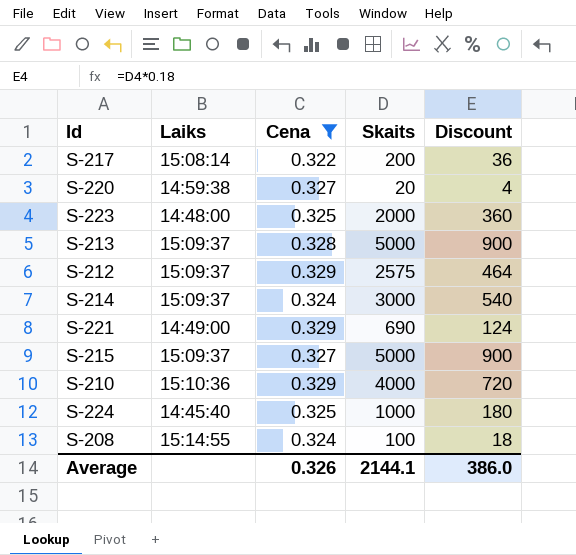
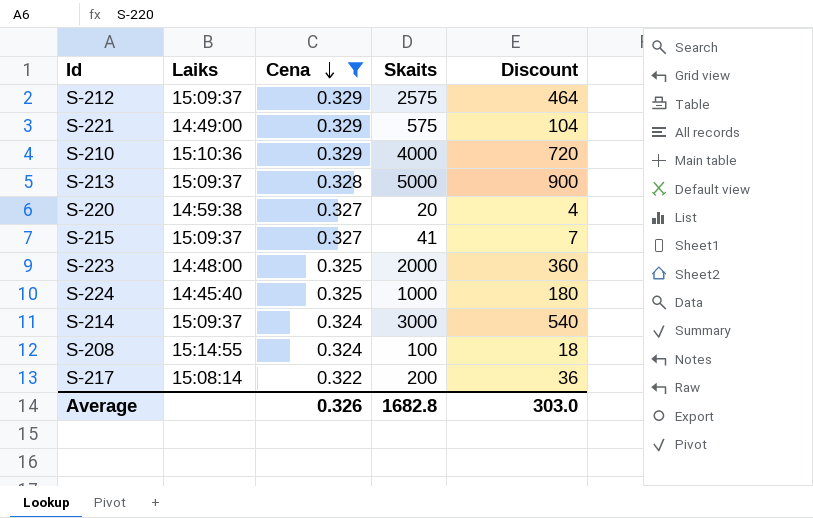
row order: none -> Cena descending
S-221 | Skaits: 690 -> 575
S-221 | Discount: 124 -> 104
S-215 | Skaits: 5000 -> 41
S-215 | Discount: 900 -> 7
Average | Skaits: 2144.1 -> 1682.8
Average | Discount: 386.0 -> 303.0

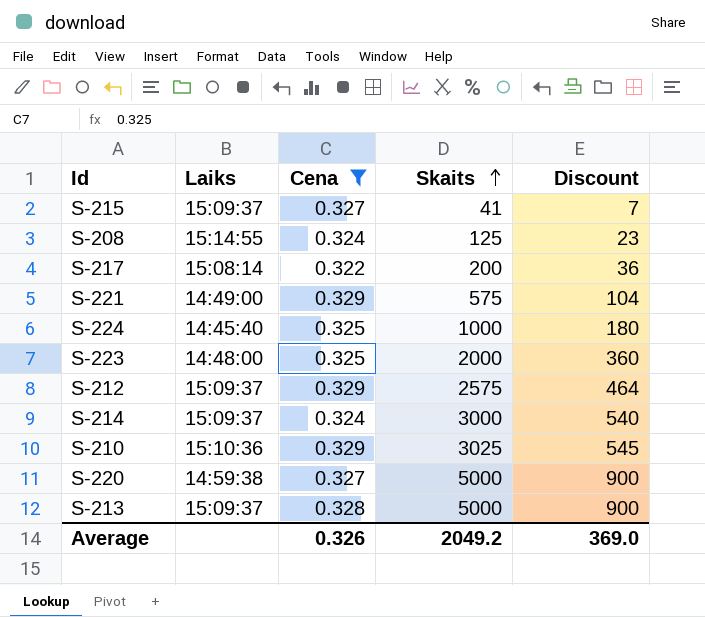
row order: Cena descending -> Skaits ascending
S-208 | Skaits: 100 -> 125
S-208 | Discount: 18 -> 23
S-210 | Skaits: 4000 -> 3025
S-210 | Discount: 720 -> 545
S-220 | Skaits: 20 -> 5000
S-220 | Discount: 4 -> 900
Average | Skaits: 1682.8 -> 2049.2
Average | Discount: 303.0 -> 369.0

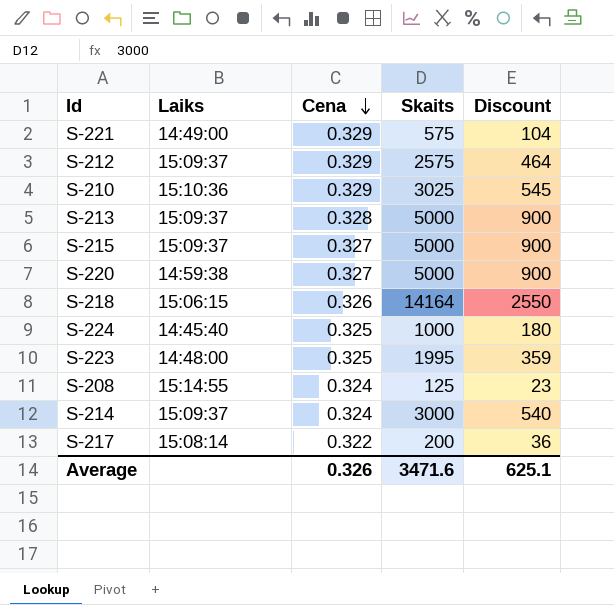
filter: Cena != 0.326 -> none
row order: Skaits ascending -> Cena descending
S-215 | Skaits: 41 -> 5000
S-215 | Discount: 7 -> 900
S-223 | Skaits: 2000 -> 1995
S-223 | Discount: 360 -> 359
Average | Skaits: 2049.2 -> 3471.6
Average | Discount: 369.0 -> 625.1

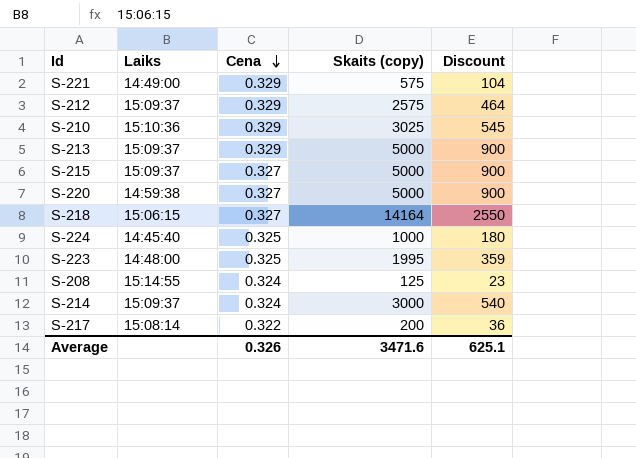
column name: Skaits -> Skaits (copy)
S-213 | Cena: 0.328 -> 0.329
S-218 | Cena: 0.326 -> 0.327

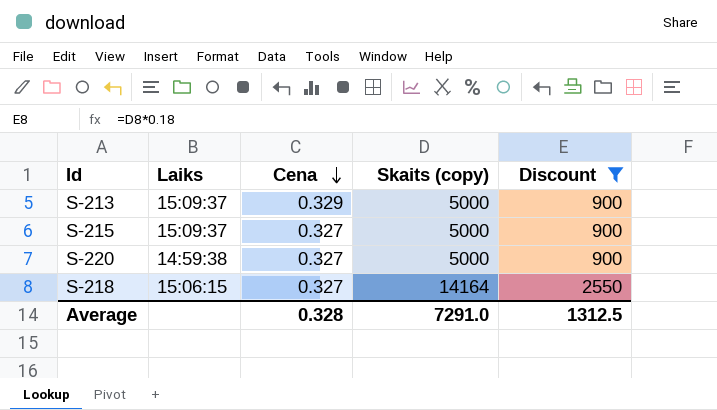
filter: none -> Discount >= 900
Average | Cena: 0.326 -> 0.328
Average | Skaits (copy): 3471.6 -> 7291.0
Average | Discount: 625.1 -> 1312.5

